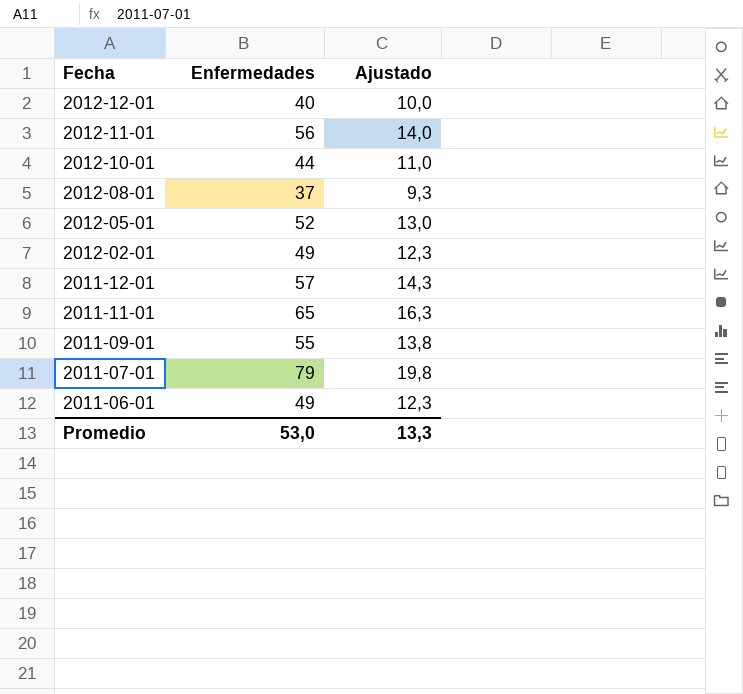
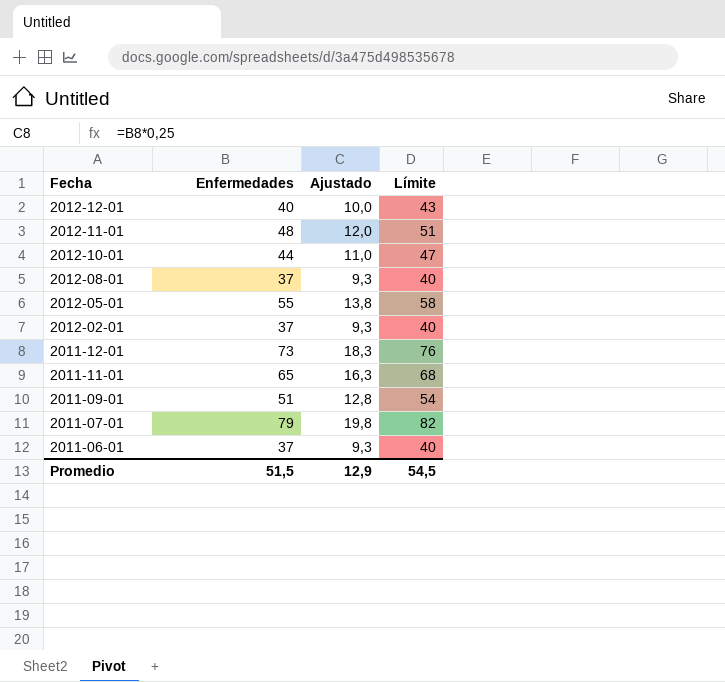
column Límite | formula: none -> [Enfermedades] + 3
2012-11-01 | Enfermedades: 56 -> 48
2012-11-01 | Ajustado: 14,0 -> 12,0
2012-05-01 | Enfermedades: 52 -> 55
2012-05-01 | Ajustado: 13,0 -> 13,8
2012-02-01 | Enfermedades: 49 -> 37
2012-02-01 | Ajustado: 12,3 -> 9,3
2011-12-01 | Enfermedades: 57 -> 73
2011-12-01 | Ajustado: 14,3 -> 18,3
2011-09-01 | Enfermedades: 55 -> 51
2011-09-01 | Ajustado: 13,8 -> 12,8
2011-06-01 | Enfermedades: 49 -> 37
2011-06-01 | Ajustado: 12,3 -> 9,3
Promedio | Enfermedades: 53,0 -> 51,5
Promedio | Ajustado: 13,3 -> 12,9

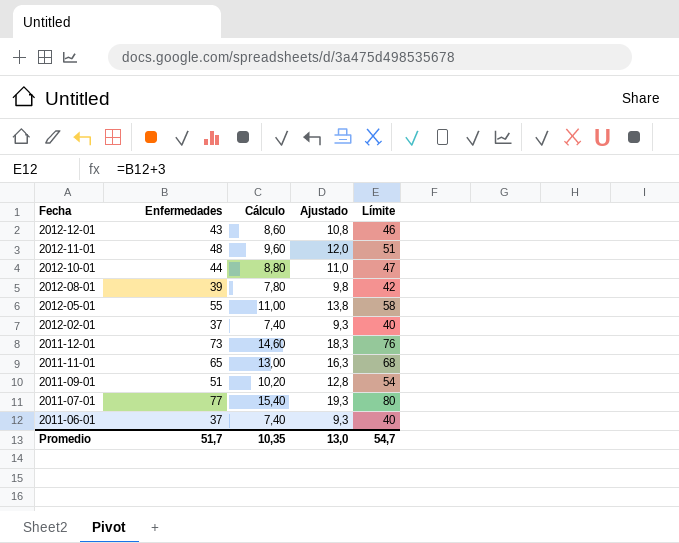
column Cálculo | formula: none -> [Enfermedades] * 0,2
2012-12-01 | Enfermedades: 40 -> 43
2012-12-01 | Ajustado: 10,0 -> 10,8
2012-12-01 | Límite: 43 -> 46
2012-08-01 | Enfermedades: 37 -> 39
2012-08-01 | Ajustado: 9,3 -> 9,8
2012-08-01 | Límite: 40 -> 42
2011-07-01 | Enfermedades: 79 -> 77
2011-07-01 | Ajustado: 19,8 -> 19,3
2011-07-01 | Límite: 82 -> 80
Promedio | Enfermedades: 51,5 -> 51,7
Promedio | Ajustado: 12,9 -> 13,0
Promedio | Límite: 54,5 -> 54,7

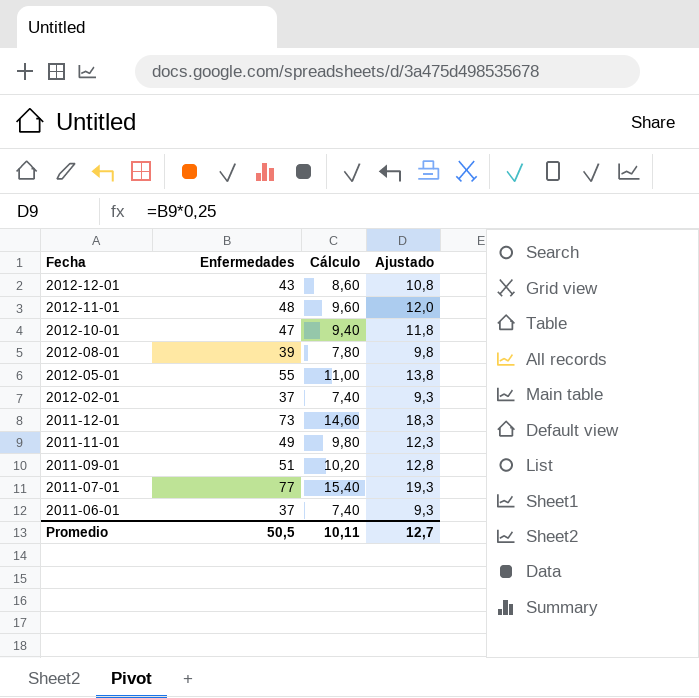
column Límite | formula: [Enfermedades] + 3 -> none
2012-10-01 | Enfermedades: 44 -> 47
2012-10-01 | Cálculo: 8,80 -> 9,40
2012-10-01 | Ajustado: 11,0 -> 11,8
2011-11-01 | Enfermedades: 65 -> 49
2011-11-01 | Cálculo: 13,00 -> 9,80
2011-11-01 | Ajustado: 16,3 -> 12,3
Promedio | Enfermedades: 51,7 -> 50,5
Promedio | Cálculo: 10,35 -> 10,11
Promedio | Ajustado: 13,0 -> 12,7

